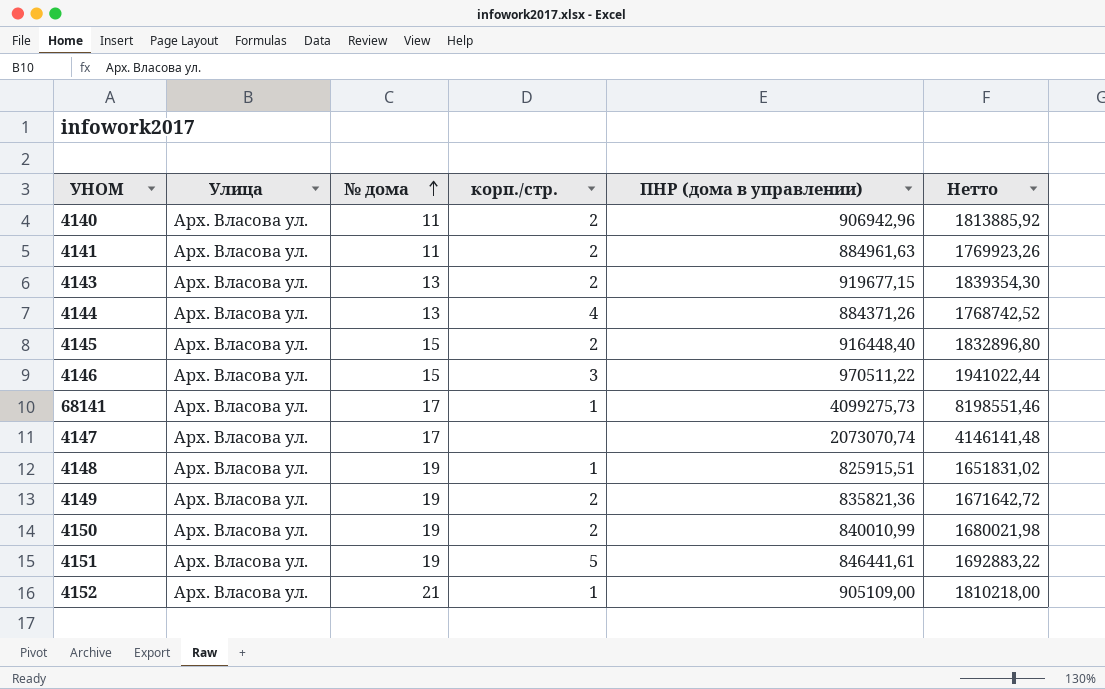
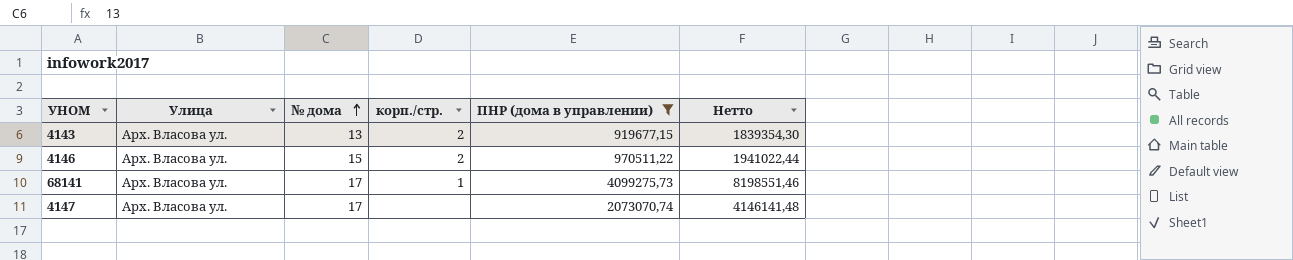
filter: none -> ПНР (дома в управлении) >= 919677,15
4146 | корп./стр.: 3 -> 2

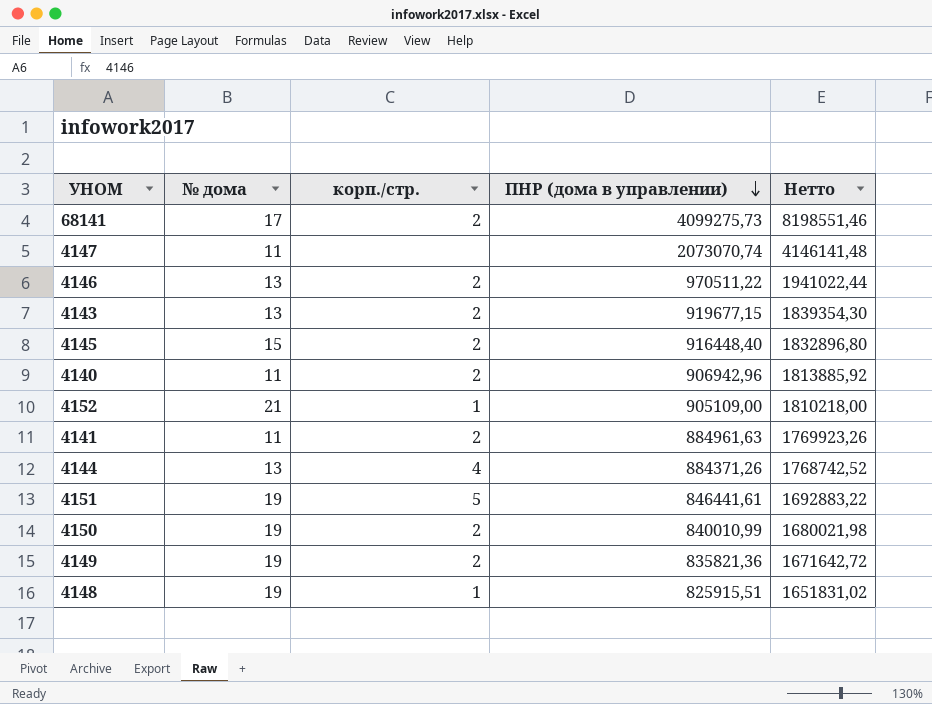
filter: ПНР (дома в управлении) >= 919677,15 -> none
row order: № дома ascending -> ПНР (дома в управлении) descending
column Улица | position: 2 -> none
68141 | корп./стр.: 1 -> 2
4147 | № дома: 17 -> 11
4146 | № дома: 15 -> 13

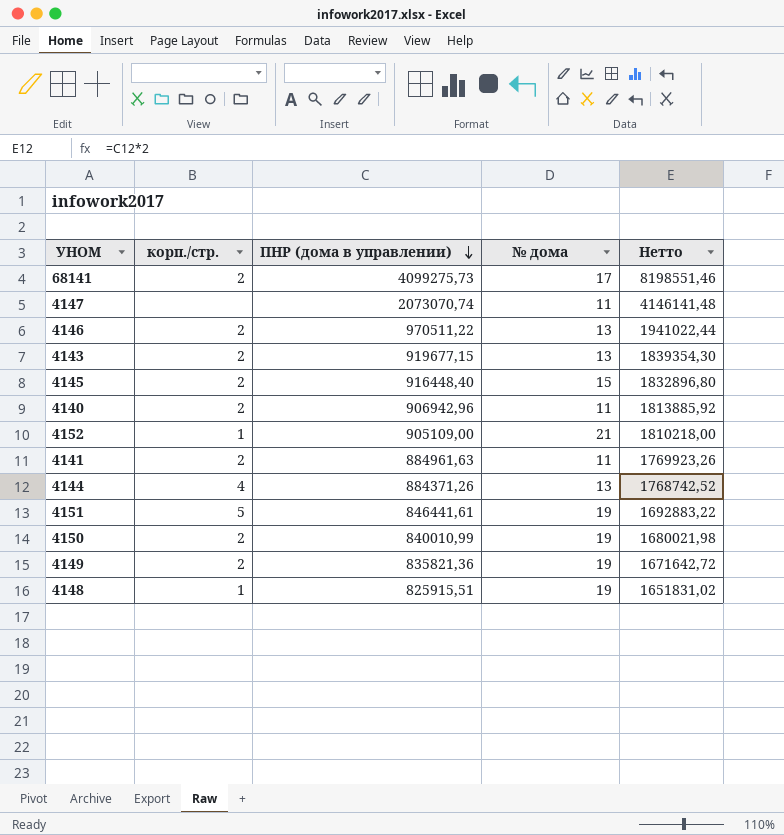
column № дома | position: 2 -> 4

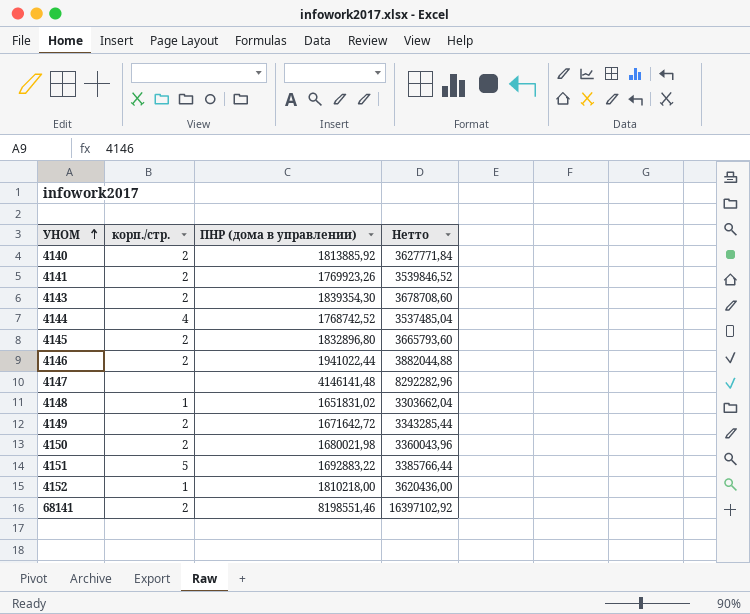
row order: ПНР (дома в управлении) descending -> УНОМ ascending
column № дома | position: 4 -> none
4140 | ПНР (дома в управлении): 906942,96 -> 1813885,92
4140 | Нетто: 1813885,92 -> 3627771,84
4141 | ПНР (дома в управлении): 884961,63 -> 1769923,26
4141 | Нетто: 1769923,26 -> 3539846,52
4143 | ПНР (дома в управлении): 919677,15 -> 1839354,30
4143 | Нетто: 1839354,30 -> 3678708,60
4144 | ПНР (дома в управлении): 884371,26 -> 1768742,52
4144 | Нетто: 1768742,52 -> 3537485,04
4145 | ПНР (дома в управлении): 916448,40 -> 1832896,80
4145 | Нетто: 1832896,80 -> 3665793,60
4146 | ПНР (дома в управлении): 970511,22 -> 1941022,44
4146 | Нетто: 1941022,44 -> 3882044,88
4147 | ПНР (дома в управлении): 2073070,74 -> 4146141,48
4147 | Нетто: 4146141,48 -> 8292282,96
4148 | ПНР (дома в управлении): 825915,51 -> 1651831,02
4148 | Нетто: 1651831,02 -> 3303662,04
4149 | ПНР (дома в управлении): 835821,36 -> 1671642,72
4149 | Нетто: 1671642,72 -> 3343285,44
4150 | ПНР (дома в управлении): 840010,99 -> 1680021,98
4150 | Нетто: 1680021,98 -> 3360043,96
4151 | ПНР (дома в управлении): 846441,61 -> 1692883,22
4151 | Нетто: 1692883,22 -> 3385766,44
4152 | ПНР (дома в управлении): 905109,00 -> 1810218,00
4152 | Нетто: 1810218,00 -> 3620436,00
68141 | ПНР (дома в управлении): 4099275,73 -> 8198551,46
68141 | Нетто: 8198551,46 -> 16397102,92

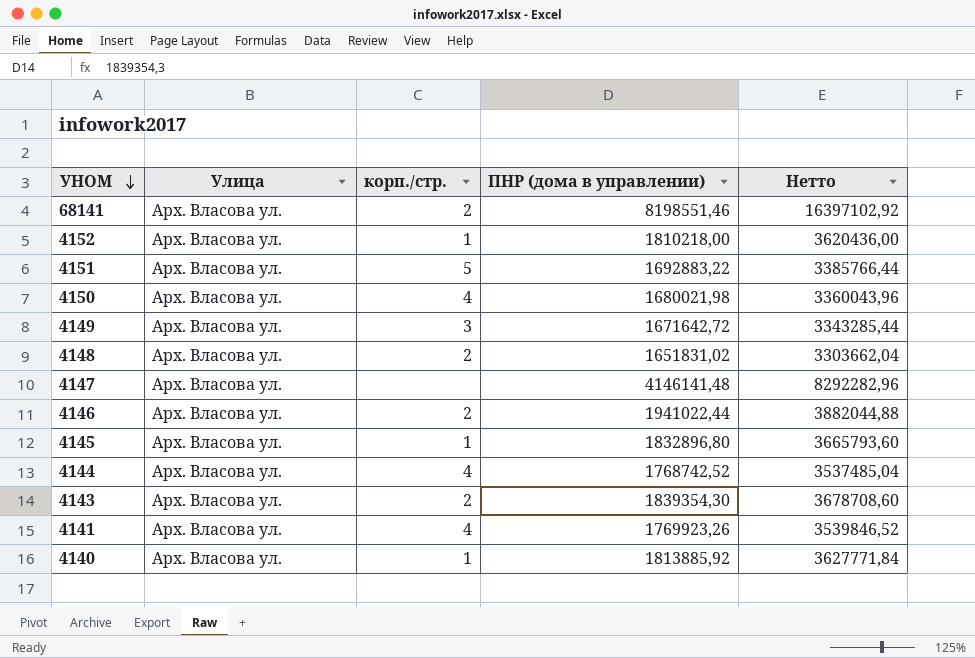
row order: УНОМ ascending -> УНОМ descending
column Улица | position: none -> 2
4150 | корп./стр.: 2 -> 4
4149 | корп./стр.: 2 -> 3
4148 | корп./стр.: 1 -> 2
4145 | корп./стр.: 2 -> 1
4141 | корп./стр.: 2 -> 4
4140 | корп./стр.: 2 -> 1

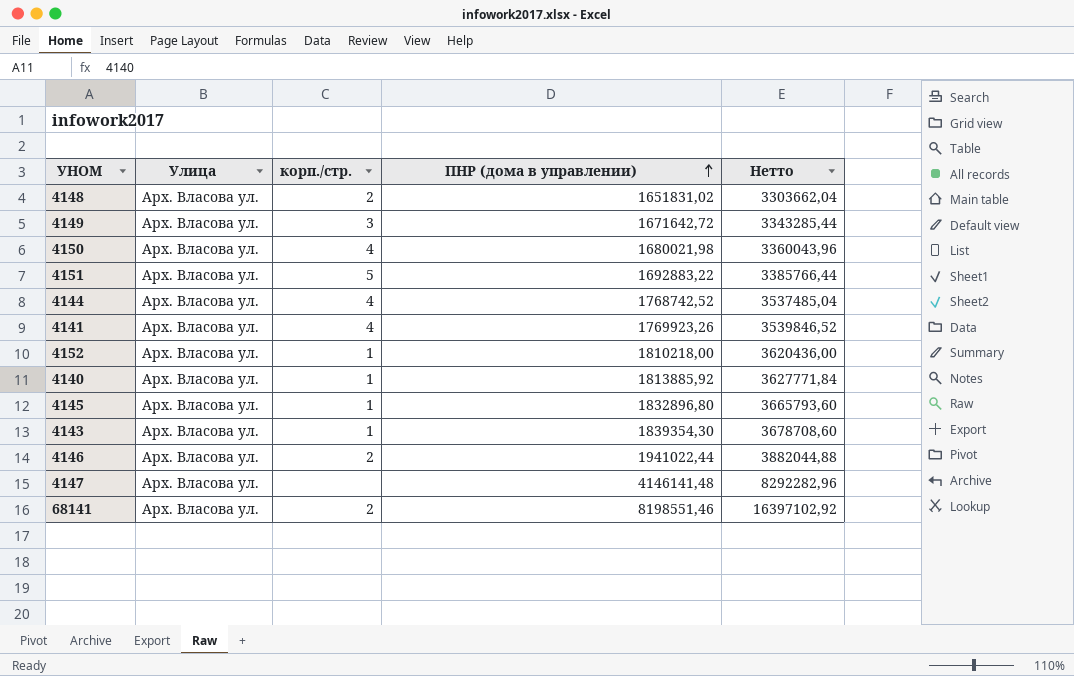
row order: УНОМ descending -> ПНР (дома в управлении) ascending
4143 | корп./стр.: 2 -> 1

